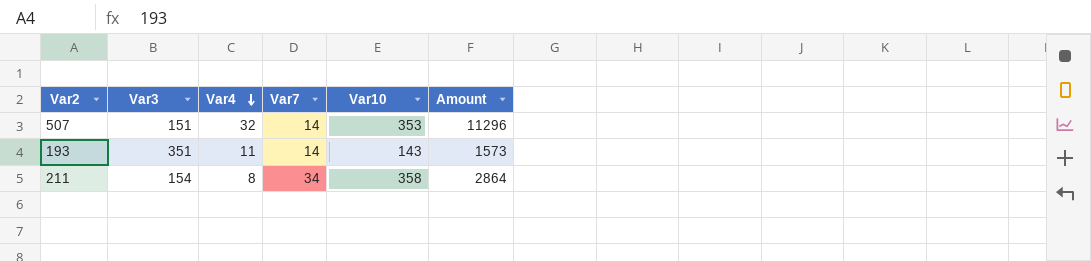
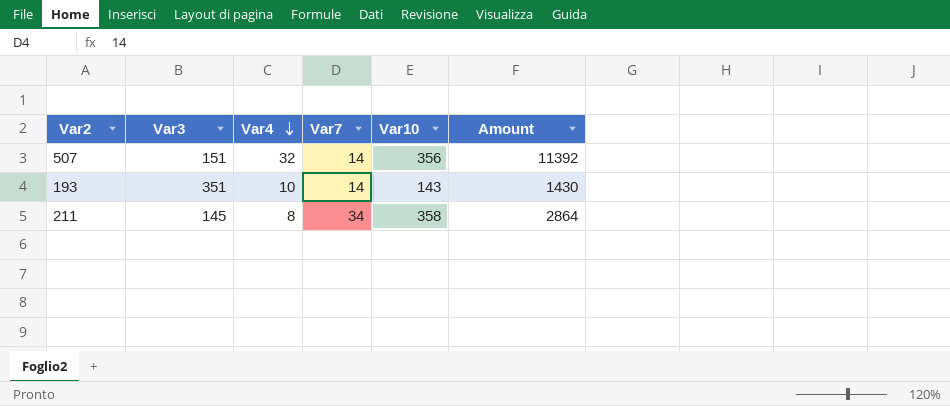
507 | Var10: 353 -> 356
507 | Amount: 11296 -> 11392
193 | Var4: 11 -> 10
193 | Amount: 1573 -> 1430
211 | Var3: 154 -> 145

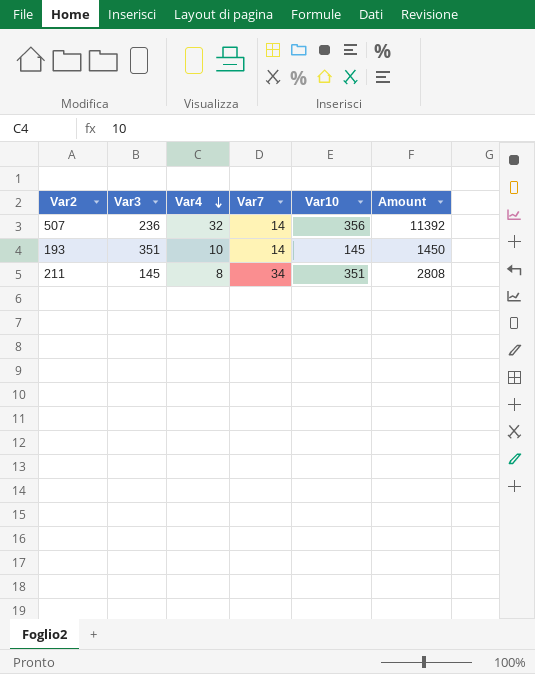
507 | Var3: 151 -> 236
193 | Var10: 143 -> 145
193 | Amount: 1430 -> 1450
211 | Var10: 358 -> 351
211 | Amount: 2864 -> 2808

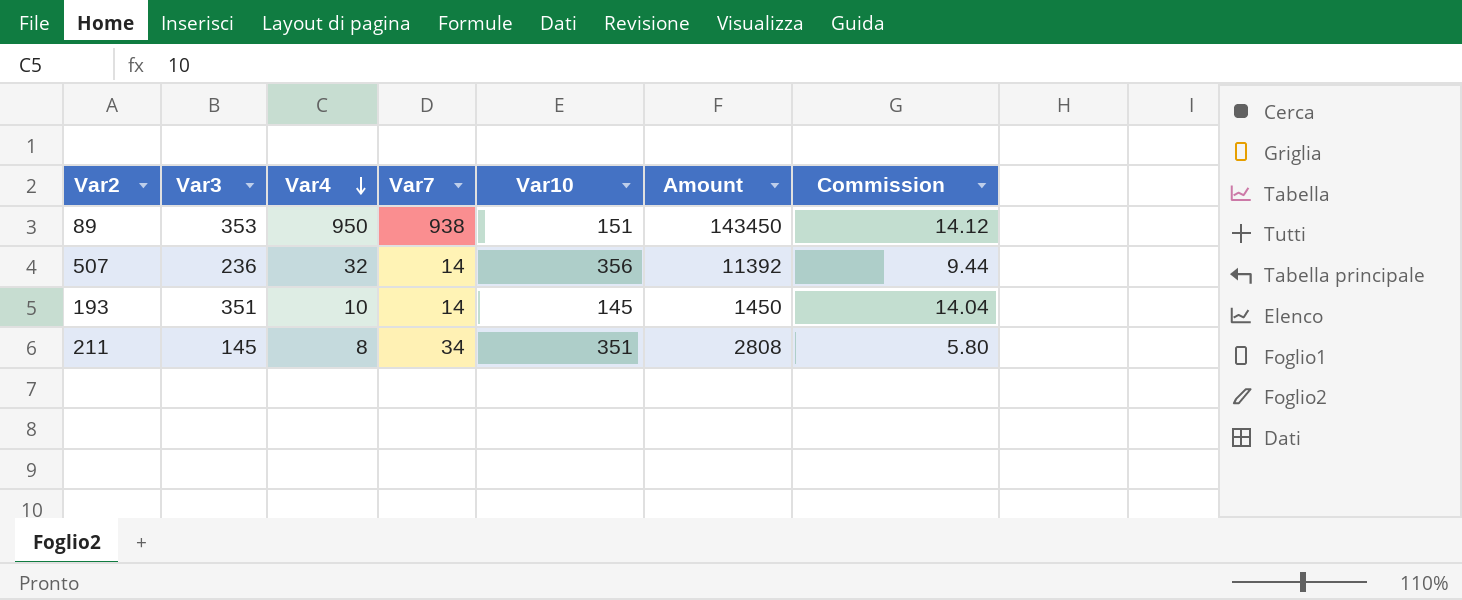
column Commission | formula: none -> [Var3] * 0.04
row 89: none -> 353 | 950 | 938 | 151 | 143450 | 14.12

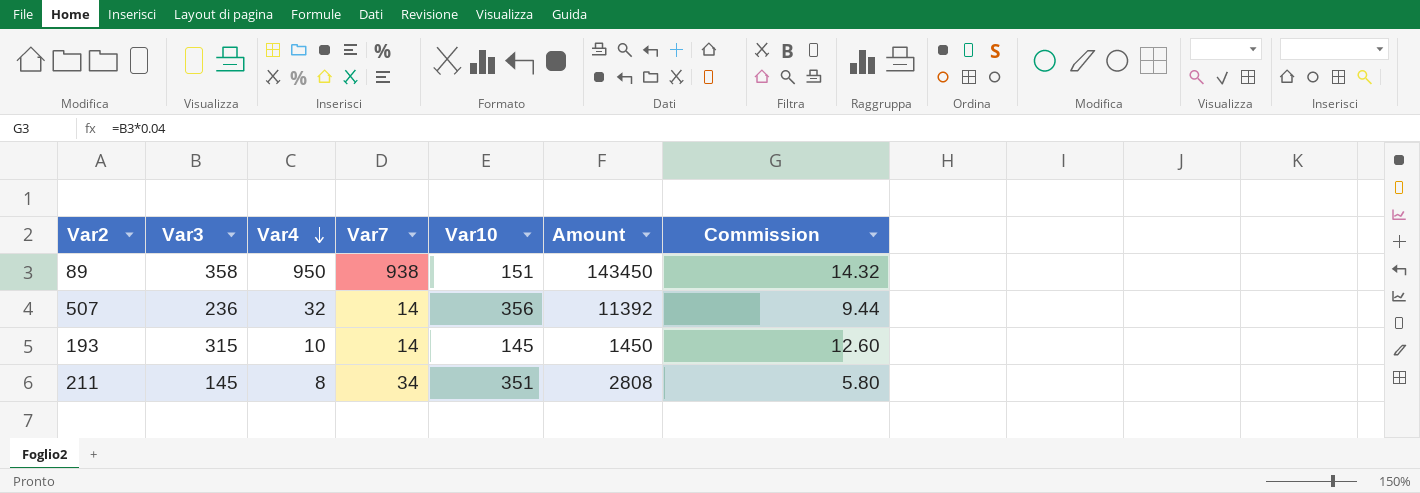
89 | Var3: 353 -> 358
89 | Commission: 14.12 -> 14.32
193 | Var3: 351 -> 315
193 | Commission: 14.04 -> 12.60

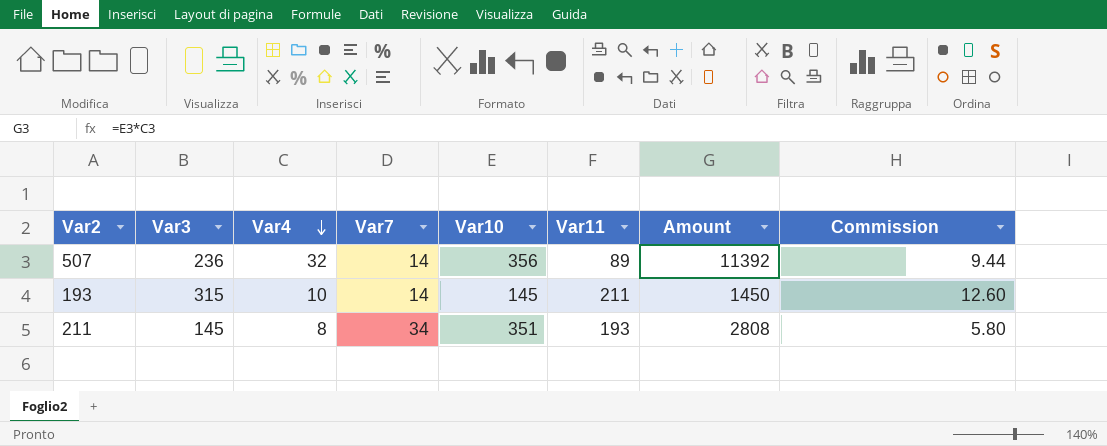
column Var11 | position: none -> 6
row 89: 358 | 950 | 938 | 151 | 143450 | 14.32 -> none

